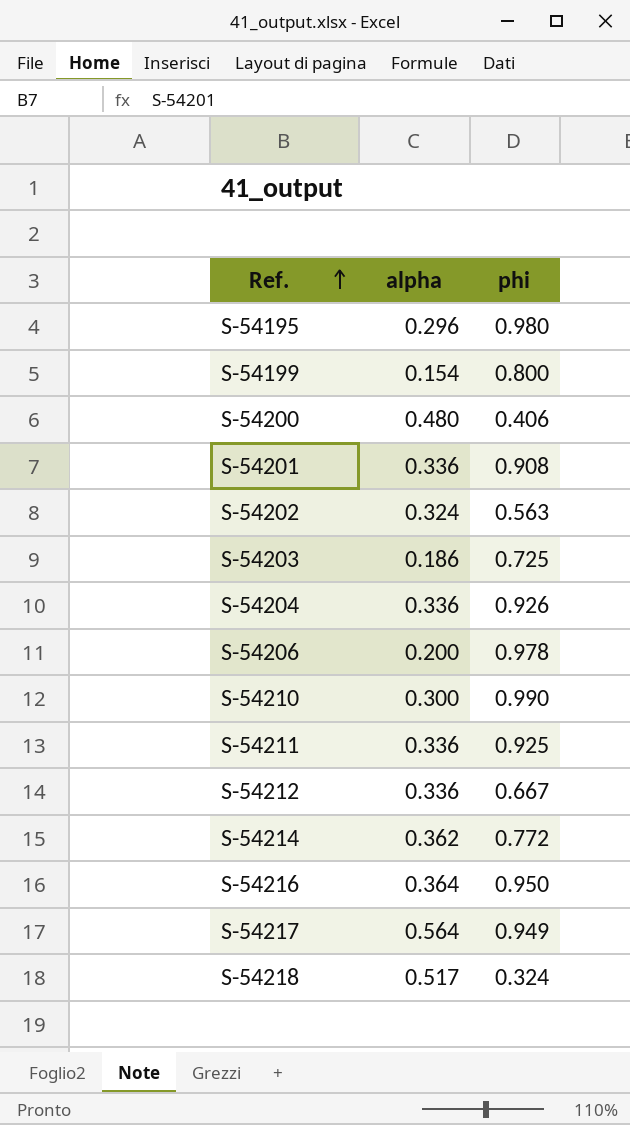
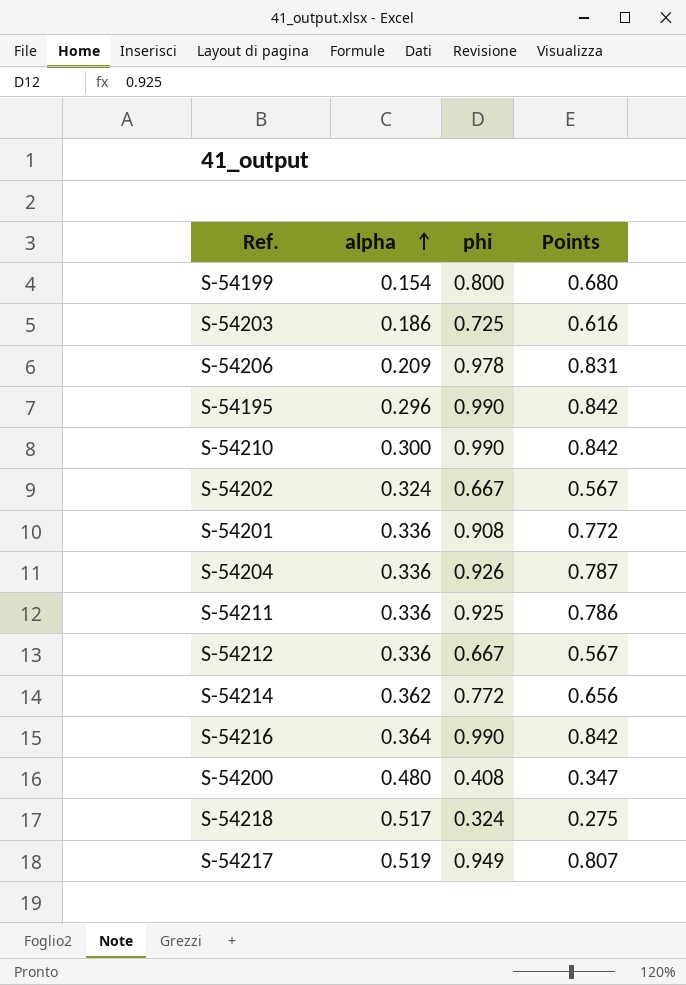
row order: Ref. ascending -> alpha ascending
column Points | formula: none -> [phi] * 0.85
S-54206 | alpha: 0.200 -> 0.209
S-54195 | phi: 0.980 -> 0.990
S-54202 | phi: 0.563 -> 0.667
S-54216 | phi: 0.950 -> 0.990
S-54200 | phi: 0.406 -> 0.408
S-54217 | alpha: 0.564 -> 0.519

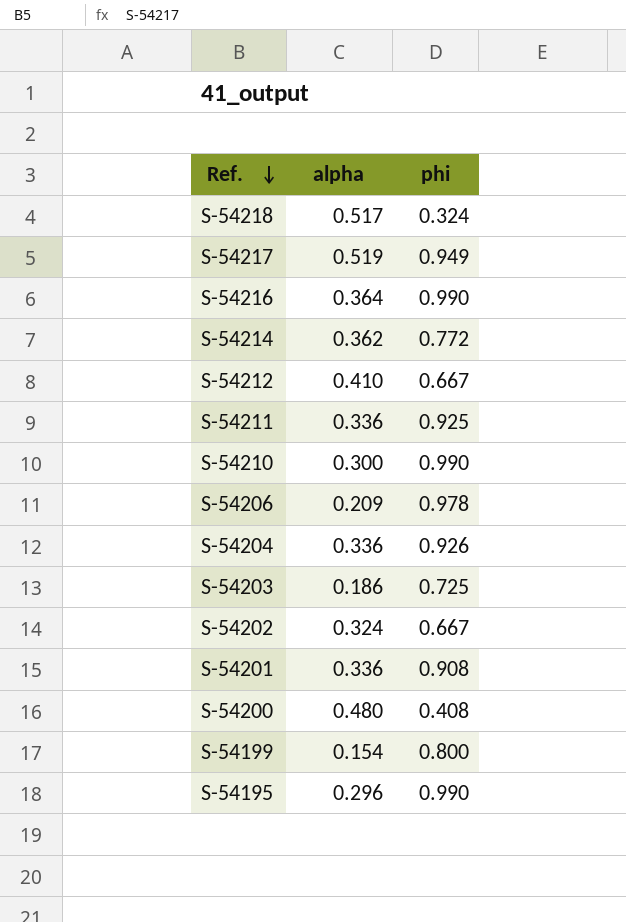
row order: alpha ascending -> Ref. descending
column Points | formula: [phi] * 0.85 -> none
S-54212 | alpha: 0.336 -> 0.410

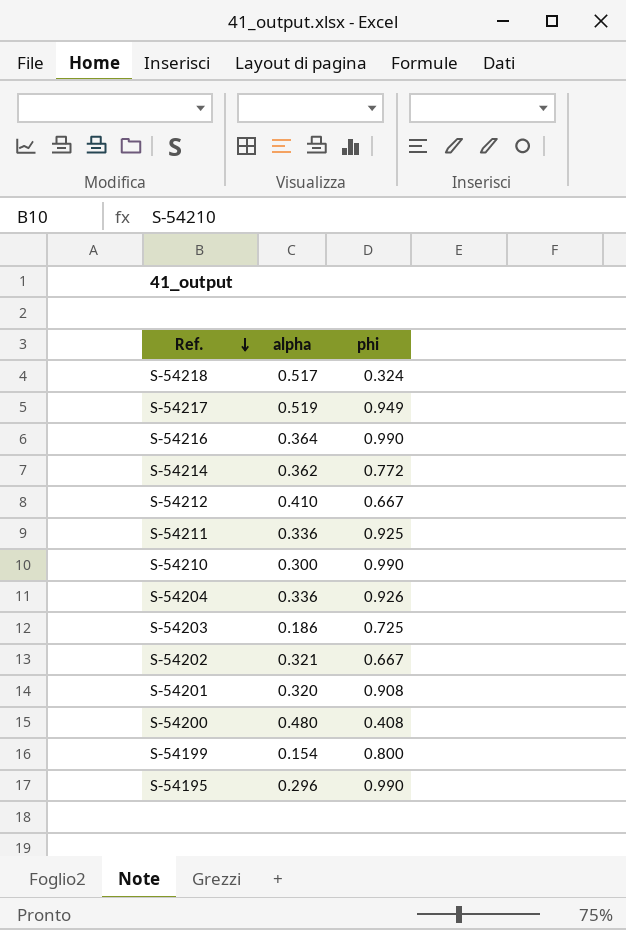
row S-54206: 0.209 | 0.978 -> none
S-54202 | alpha: 0.324 -> 0.321
S-54201 | alpha: 0.336 -> 0.320

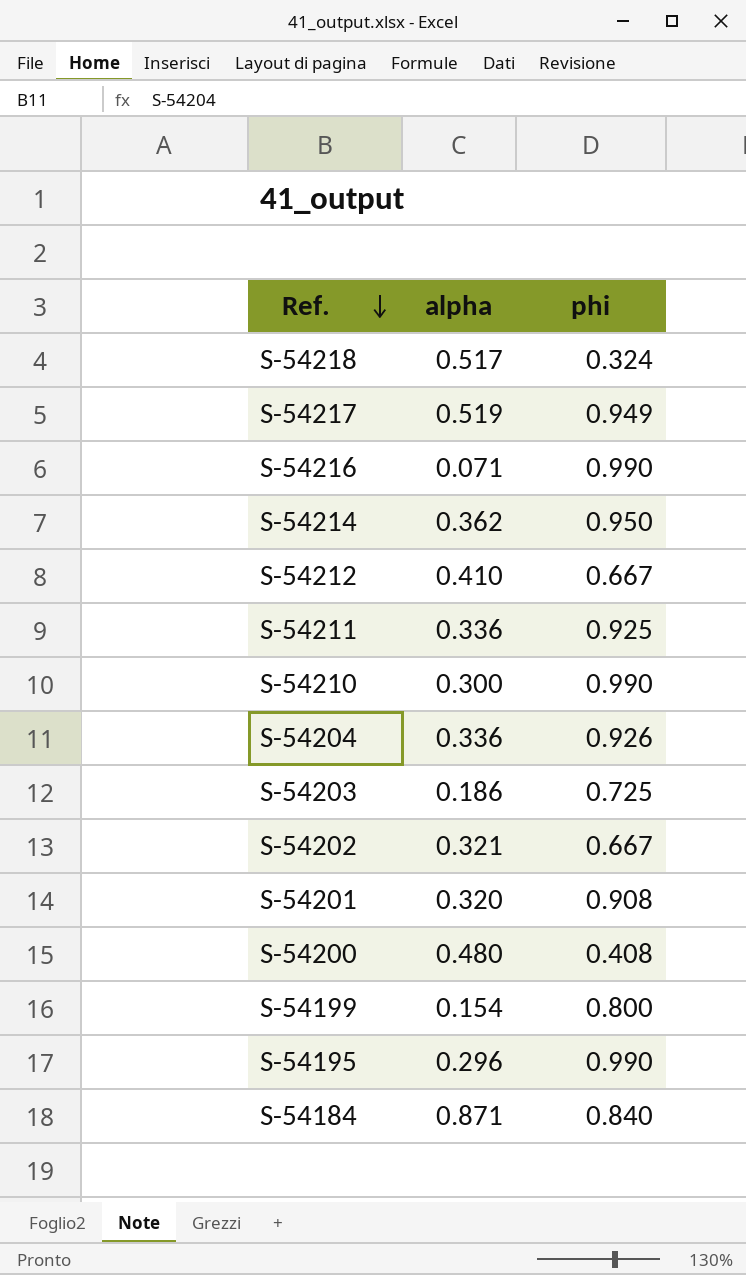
S-54216 | alpha: 0.364 -> 0.071
S-54214 | phi: 0.772 -> 0.950
row S-54184: none -> 0.871 | 0.840

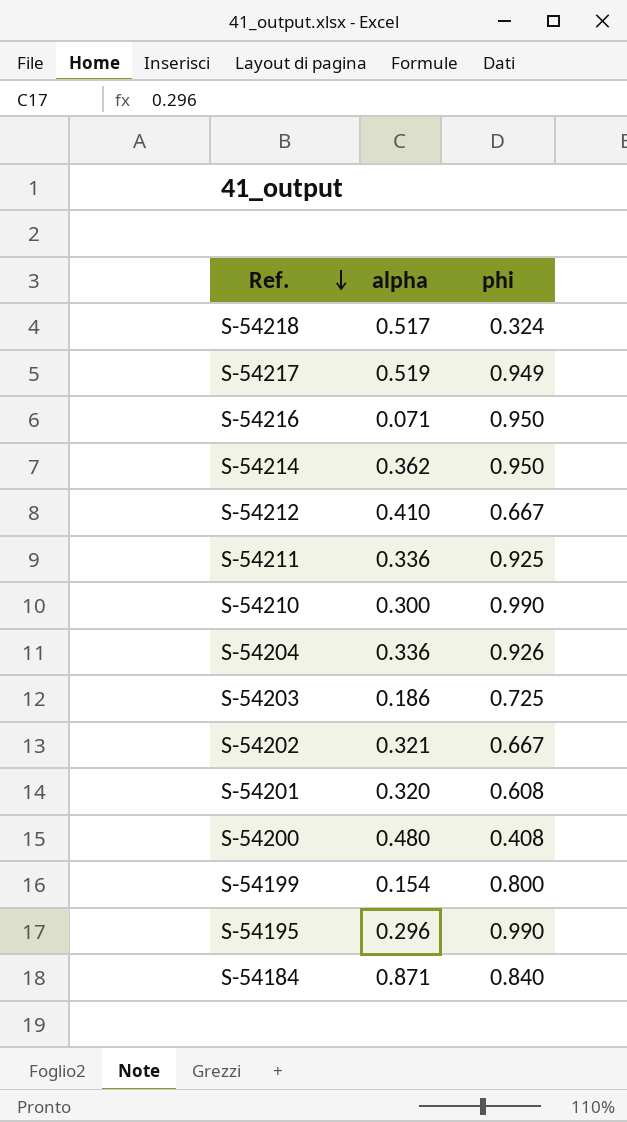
S-54216 | phi: 0.990 -> 0.950
S-54201 | phi: 0.908 -> 0.608

